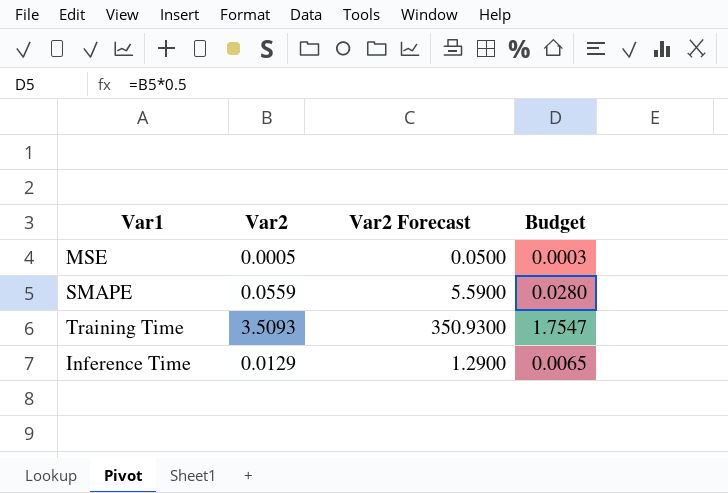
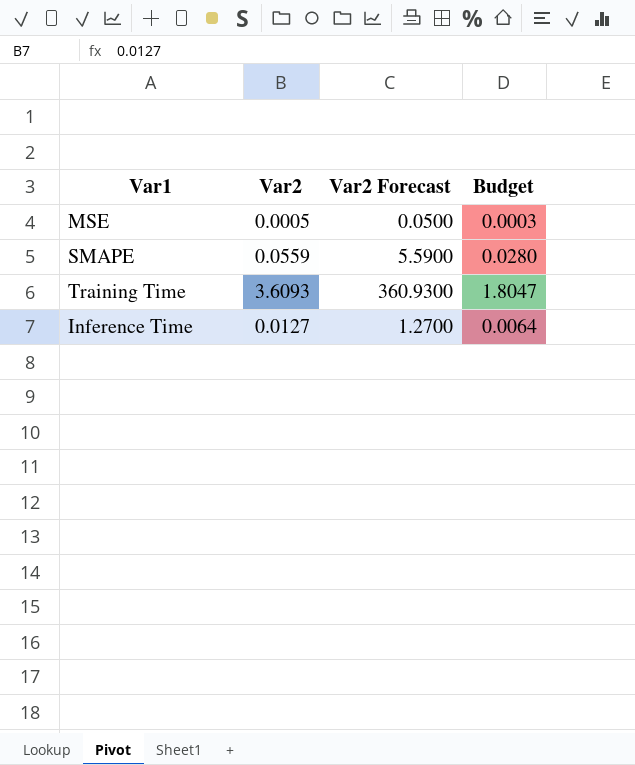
Training Time | Var2: 3.5093 -> 3.6093
Training Time | Var2 Forecast: 350.9300 -> 360.9300
Training Time | Budget: 1.7547 -> 1.8047
Inference Time | Var2: 0.0129 -> 0.0127
Inference Time | Var2 Forecast: 1.2900 -> 1.2700
Inference Time | Budget: 0.0065 -> 0.0064

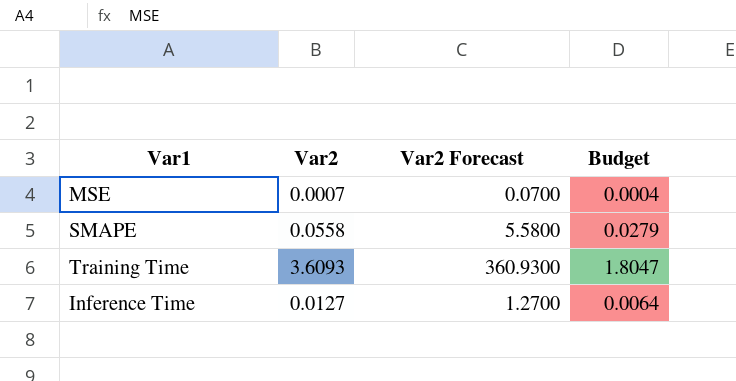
MSE | Var2: 0.0005 -> 0.0007
MSE | Var2 Forecast: 0.0500 -> 0.0700
MSE | Budget: 0.0003 -> 0.0004
SMAPE | Var2: 0.0559 -> 0.0558
SMAPE | Var2 Forecast: 5.5900 -> 5.5800
SMAPE | Budget: 0.0280 -> 0.0279

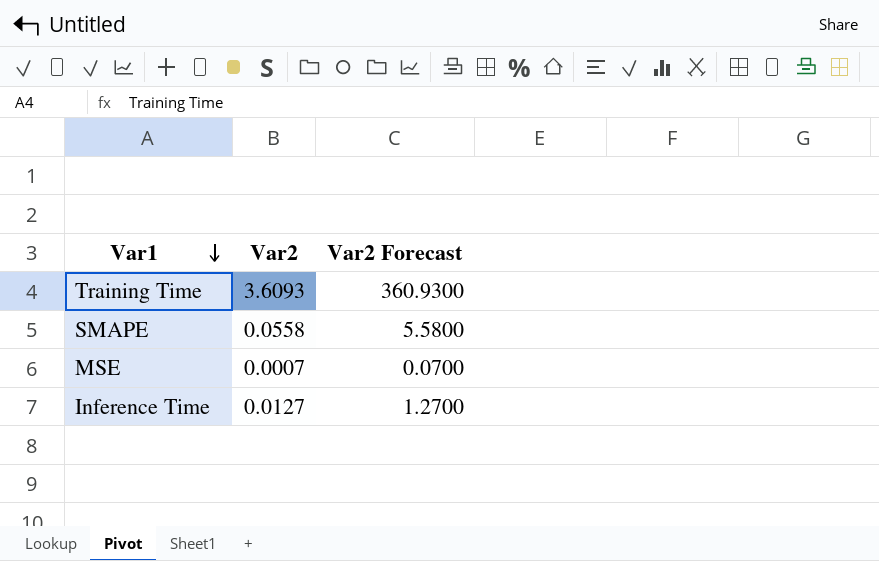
row order: none -> Var1 descending
column Budget | formula: [Var2] * 0.5 -> none

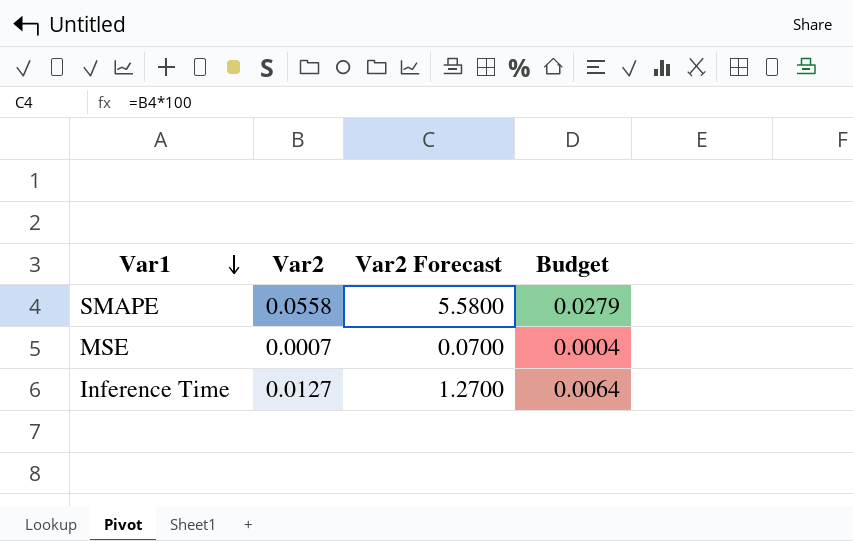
column Budget | formula: none -> [Var2] * 0.5
row Training Time: 3.6093 | 360.9300 -> none

